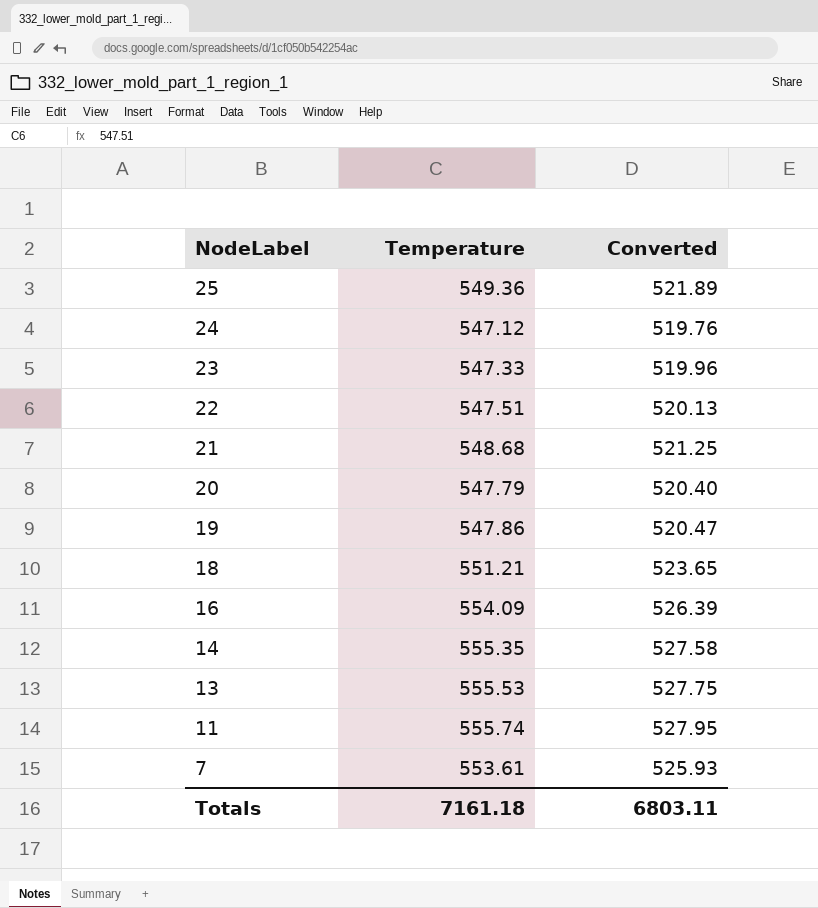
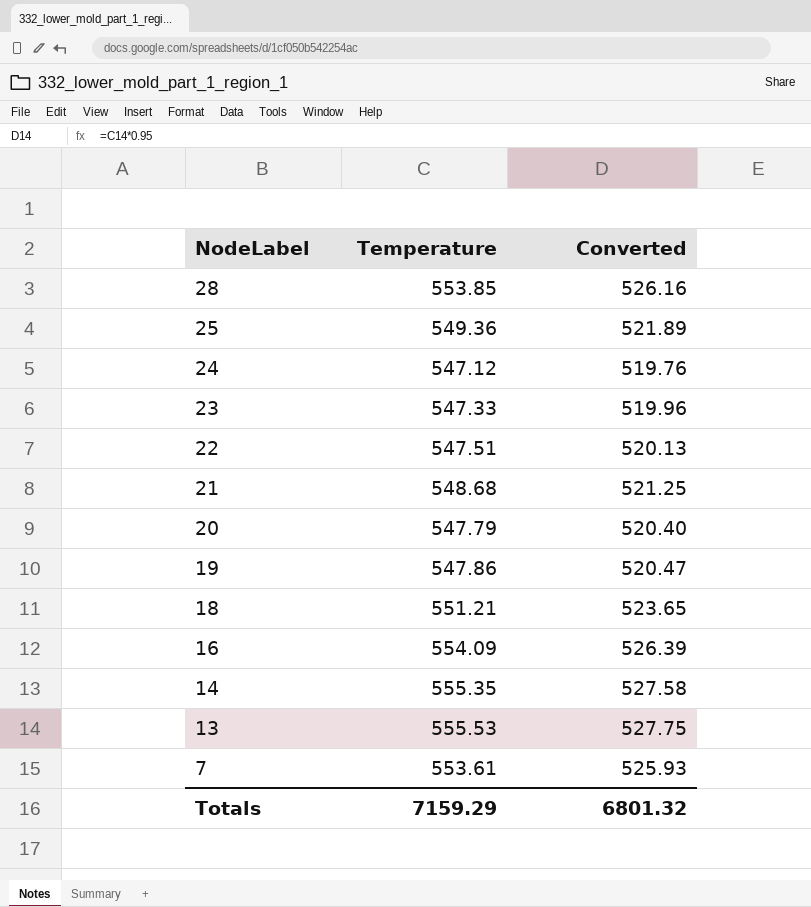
row 11: 555.74 | 527.95 -> none
row 28: none -> 553.85 | 526.16
Totals | Temperature: 7161.18 -> 7159.29
Totals | Converted: 6803.11 -> 6801.32

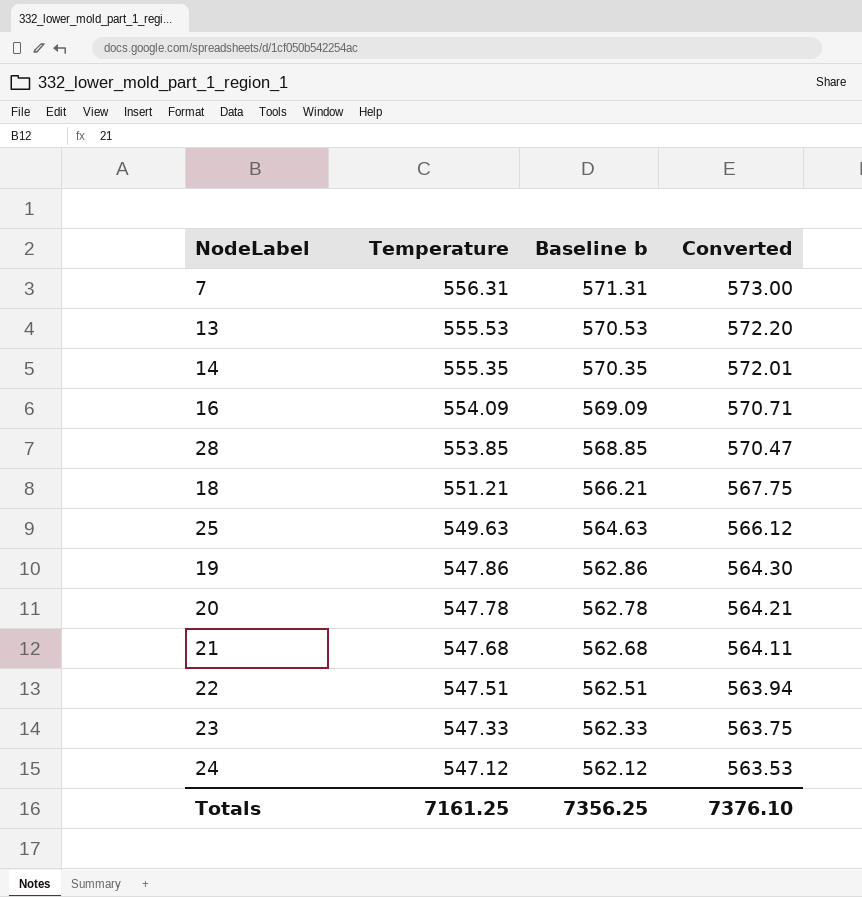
row order: NodeLabel descending -> Temperature descending
column Baseline b | formula: none -> [Temperature] + 15
column Converted | formula: [Temperature] * 0.95 -> [Temperature] * 1.03
7 | Temperature: 553.61 -> 556.31
25 | Temperature: 549.36 -> 549.63
20 | Temperature: 547.79 -> 547.78
21 | Temperature: 548.68 -> 547.68
Totals | Temperature: 7159.29 -> 7161.25
Totals | Converted: 6801.32 -> 7376.10

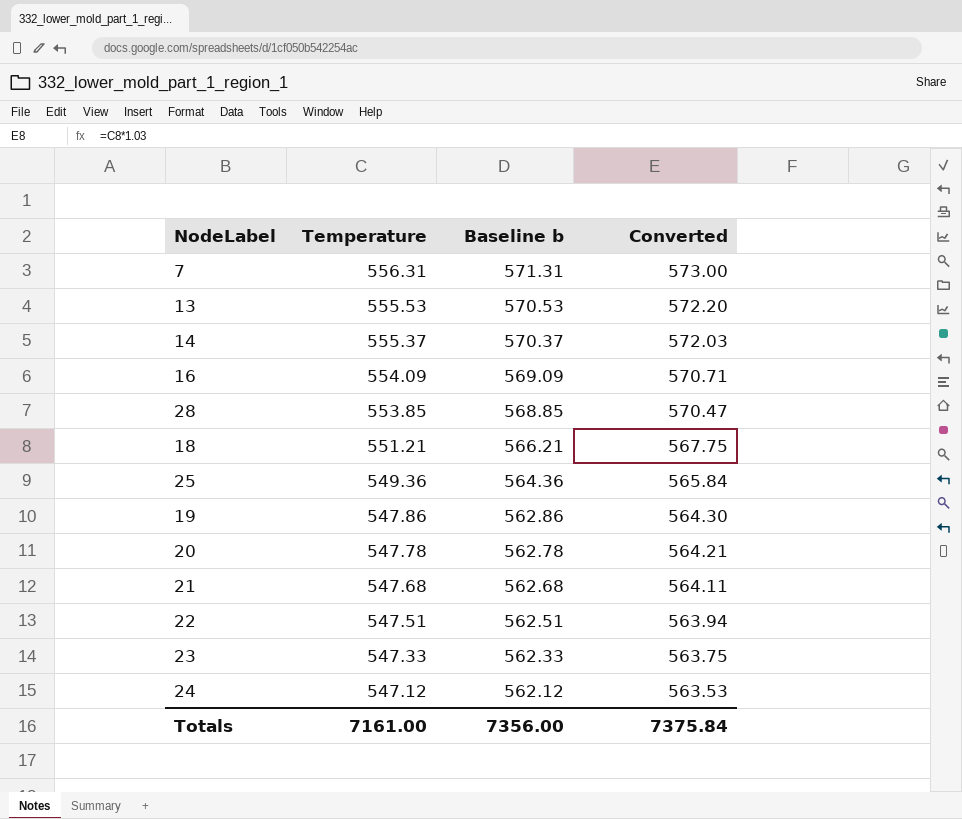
14 | Temperature: 555.35 -> 555.37
14 | Baseline b: 570.35 -> 570.37
14 | Converted: 572.01 -> 572.03
25 | Temperature: 549.63 -> 549.36
25 | Baseline b: 564.63 -> 564.36
25 | Converted: 566.12 -> 565.84
Totals | Temperature: 7161.25 -> 7161.00
Totals | Baseline b: 7356.25 -> 7356.00
Totals | Converted: 7376.10 -> 7375.84

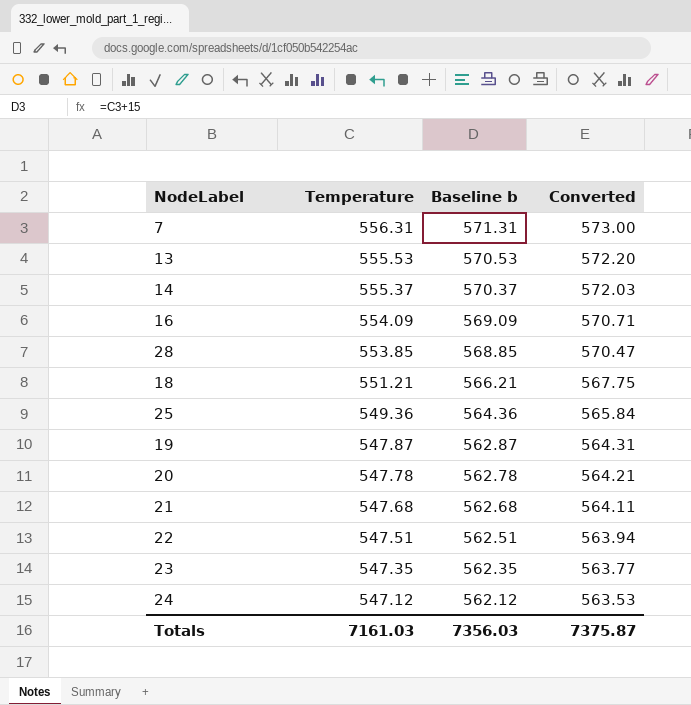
19 | Temperature: 547.86 -> 547.87
19 | Baseline b: 562.86 -> 562.87
19 | Converted: 564.30 -> 564.31
23 | Temperature: 547.33 -> 547.35
23 | Baseline b: 562.33 -> 562.35
23 | Converted: 563.75 -> 563.77
Totals | Temperature: 7161.00 -> 7161.03
Totals | Baseline b: 7356.00 -> 7356.03
Totals | Converted: 7375.84 -> 7375.87

